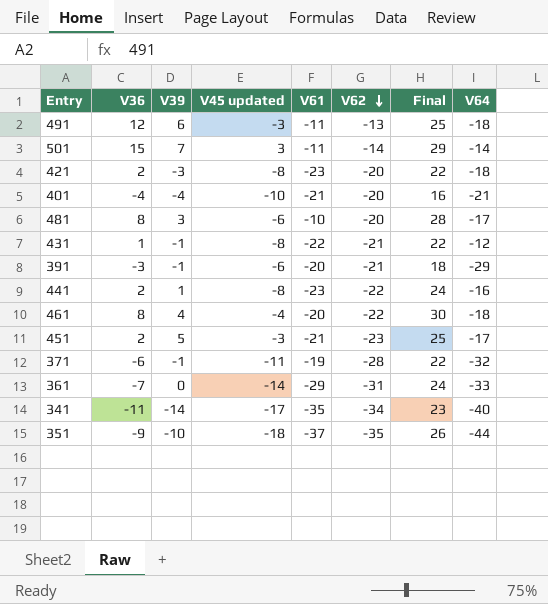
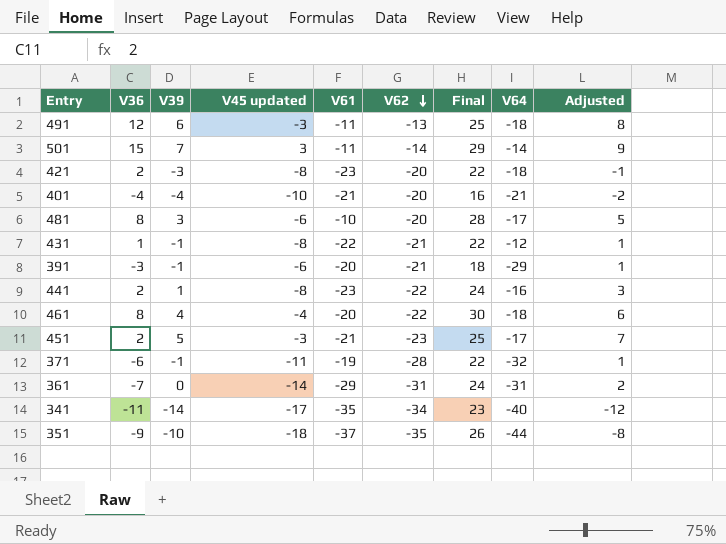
column Adjusted | formula: none -> [V39] + 2
361 | V64: -33 -> -31

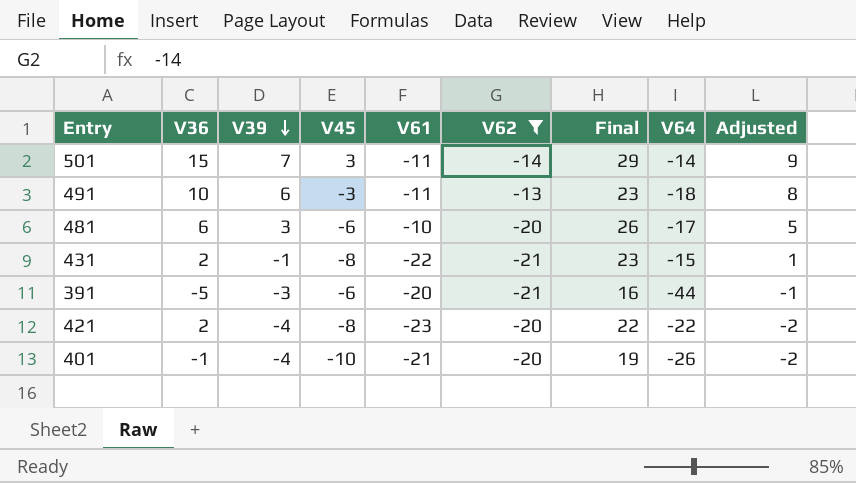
filter: none -> V62 >= -21
row order: V62 descending -> V39 descending
column name: V45 updated -> V45
491 | V36: 12 -> 10
491 | Final: 25 -> 23
481 | V36: 8 -> 6
481 | Final: 28 -> 26
431 | V36: 1 -> 2
431 | Final: 22 -> 23
431 | V64: -12 -> -15
391 | V36: -3 -> -5
391 | V39: -1 -> -3
391 | Final: 18 -> 16
391 | V64: -29 -> -44
391 | Adjusted: 1 -> -1
421 | V39: -3 -> -4
421 | V64: -18 -> -22
421 | Adjusted: -1 -> -2
401 | V36: -4 -> -1
401 | Final: 16 -> 19
401 | V64: -21 -> -26

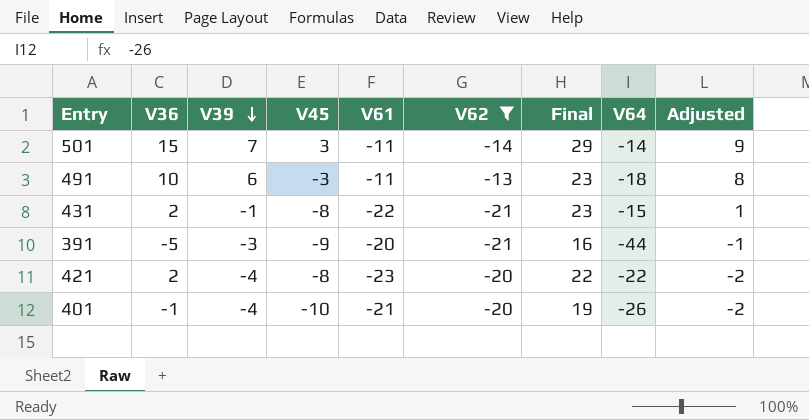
row 481: 6 | 3 | -6 | -10 | -20 | 26 | -17 | 5 -> none
391 | V45: -6 -> -9

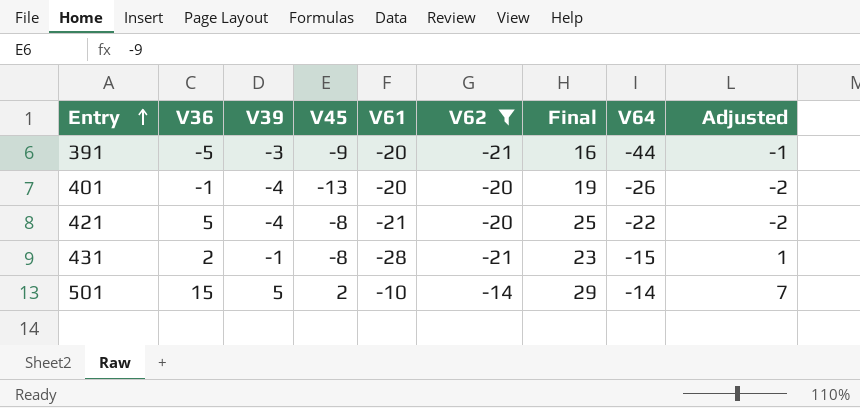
row order: V39 descending -> Entry ascending
row 491: 10 | 6 | -3 | -11 | -13 | 23 | -18 | 8 -> none
401 | V45: -10 -> -13
401 | V61: -21 -> -20
421 | V36: 2 -> 5
421 | V61: -23 -> -21
421 | Final: 22 -> 25
431 | V61: -22 -> -28
501 | V39: 7 -> 5
501 | V45: 3 -> 2
501 | V61: -11 -> -10
501 | Adjusted: 9 -> 7

